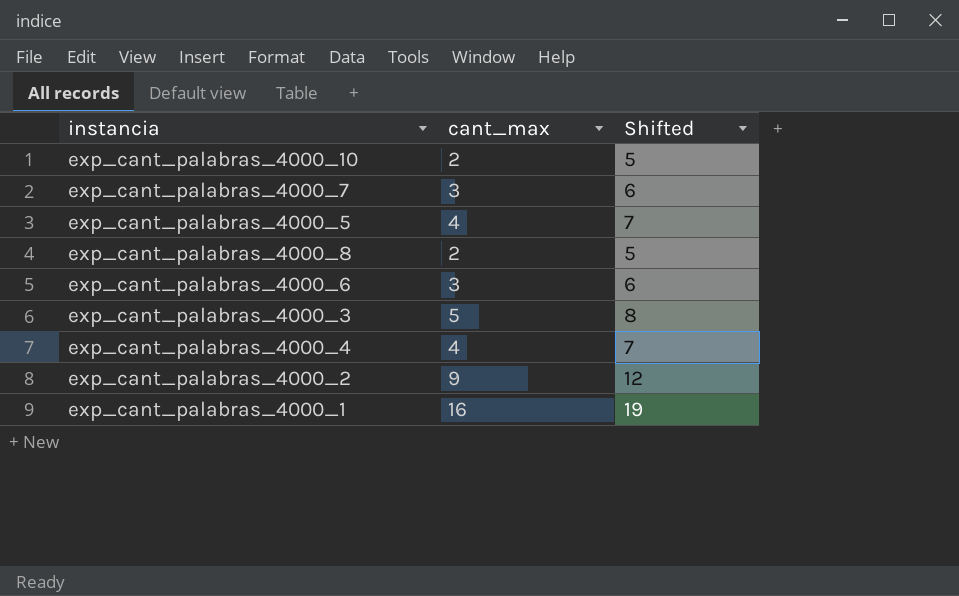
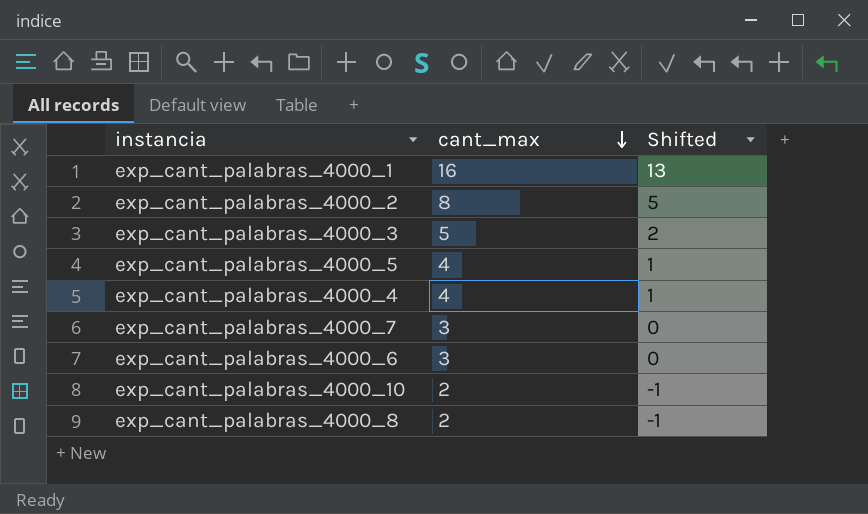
row order: none -> cant_max descending
column Shifted | formula: [cant_max] + 3 -> [cant_max] - 3
exp_cant_palabras_4000_2 | cant_max: 9 -> 8

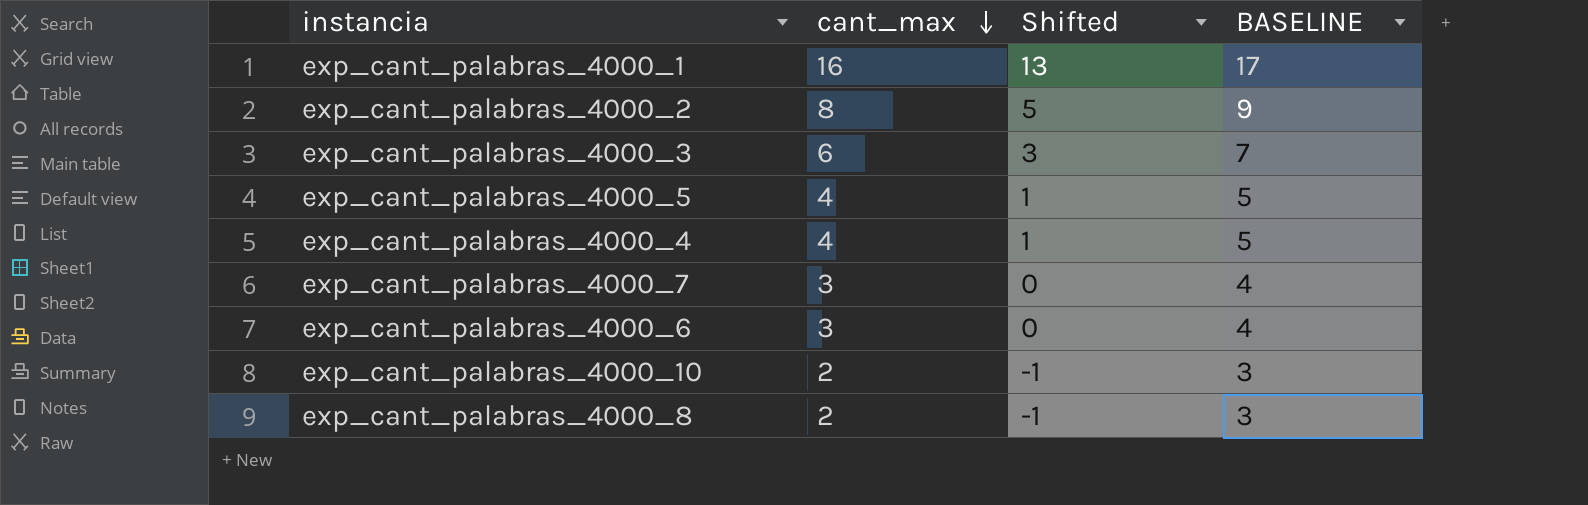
column BASELINE | formula: none -> [cant_max] + 1
exp_cant_palabras_4000_3 | cant_max: 5 -> 6
exp_cant_palabras_4000_3 | Shifted: 2 -> 3

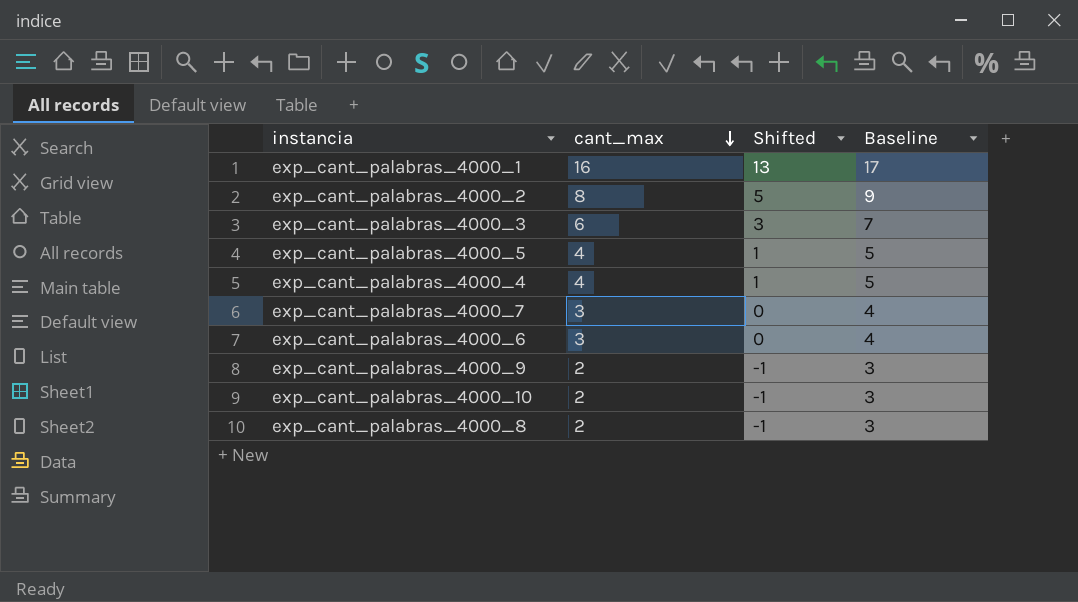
column name: BASELINE -> Baseline
row exp_cant_palabras_4000_9: none -> 2 | -1 | 3

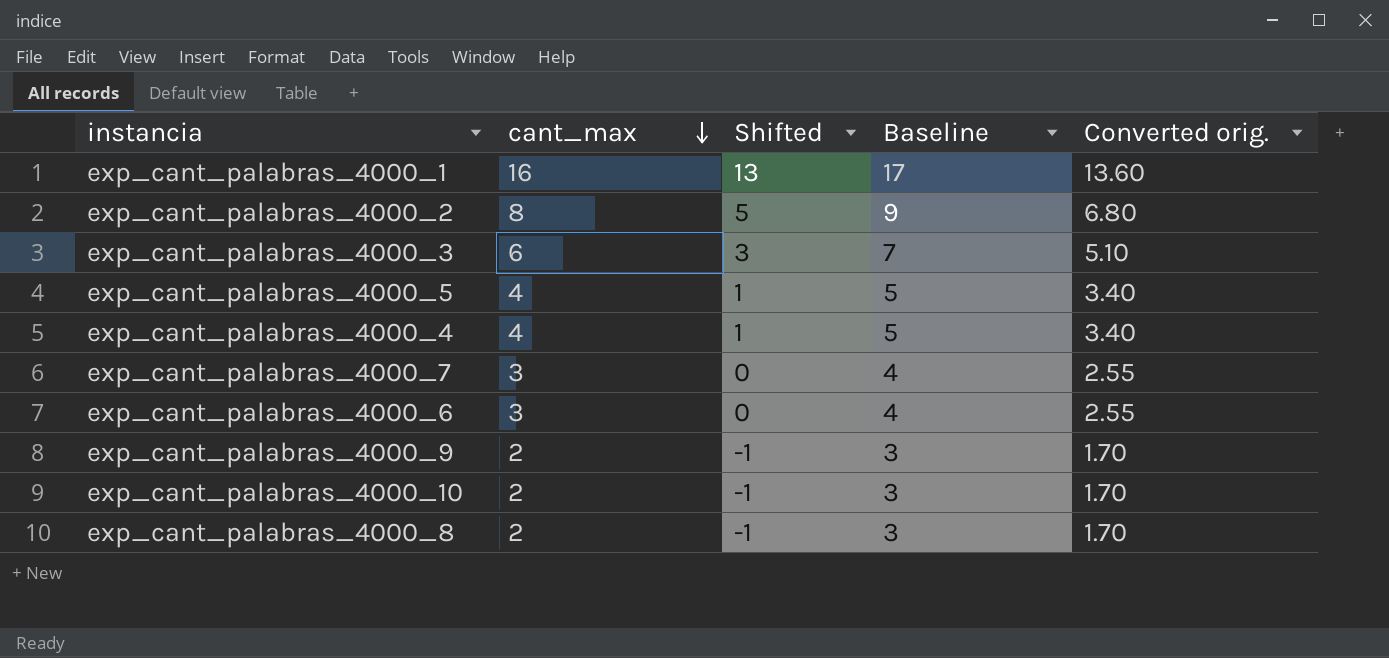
column Converted orig. | formula: none -> [cant_max] * 0.85

